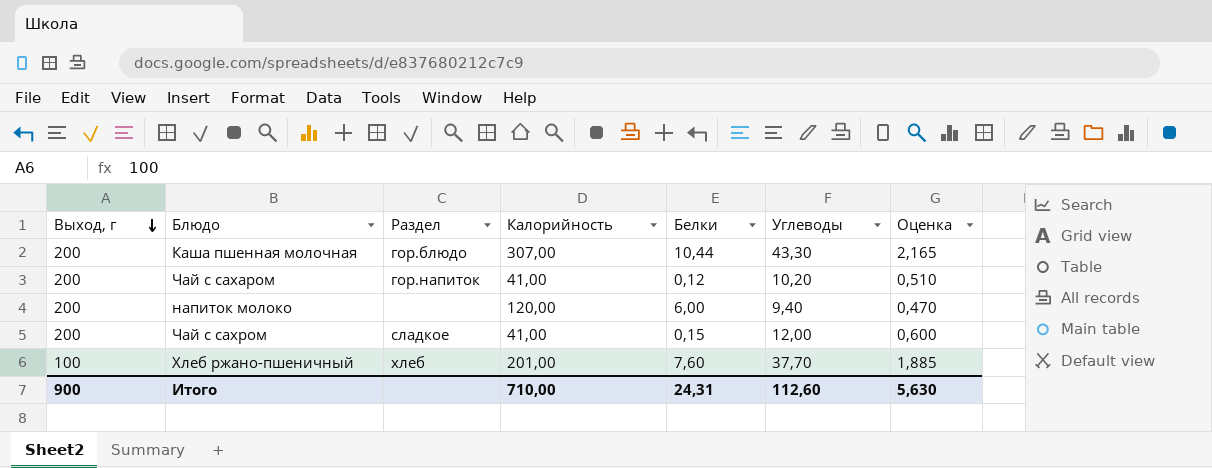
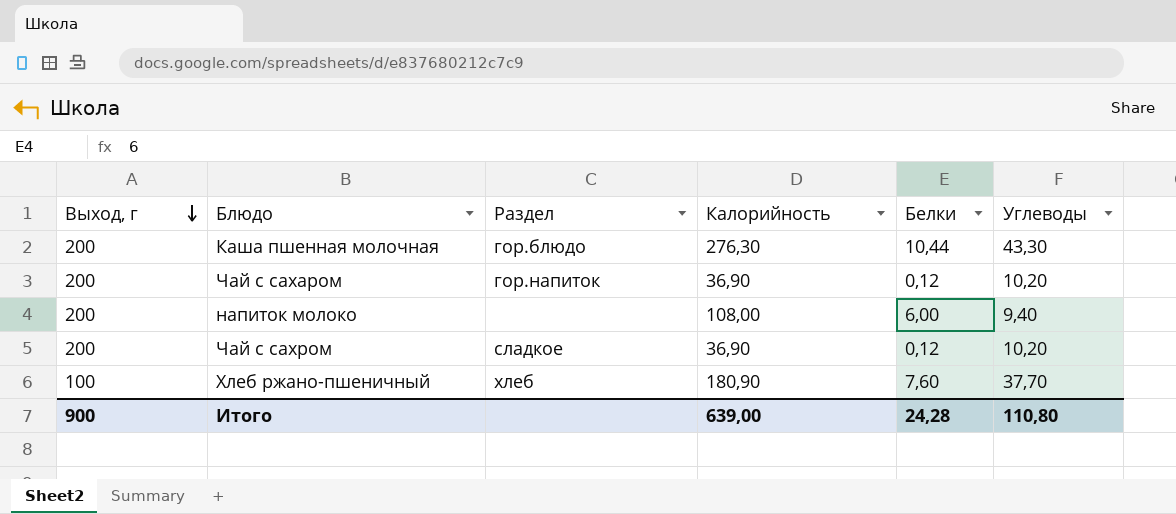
column Оценка | formula: [Углеводы] * 0,05 -> none
Каша пшенная молочная | Калорийность: 307,00 -> 276,30
Чай с сахаром | Калорийность: 41,00 -> 36,90
напиток молоко | Калорийность: 120,00 -> 108,00
Чай с сахром | Калорийность: 41,00 -> 36,90
Чай с сахром | Белки: 0,15 -> 0,12
Чай с сахром | Углеводы: 12,00 -> 10,20
Хлеб ржано-пшеничный | Калорийность: 201,00 -> 180,90
Итого | Калорийность: 710,00 -> 639,00
Итого | Белки: 24,31 -> 24,28
Итого | Углеводы: 112,60 -> 110,80

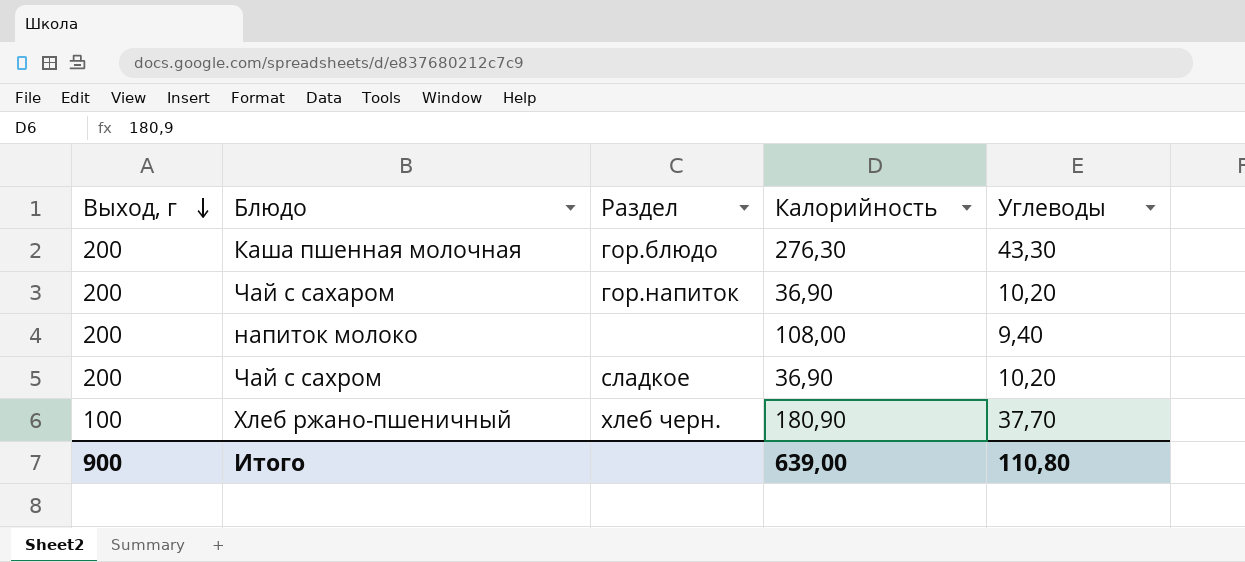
column Белки | position: 5 -> none
Хлеб ржано-пшеничный | Раздел: хлеб -> хлеб черн.

